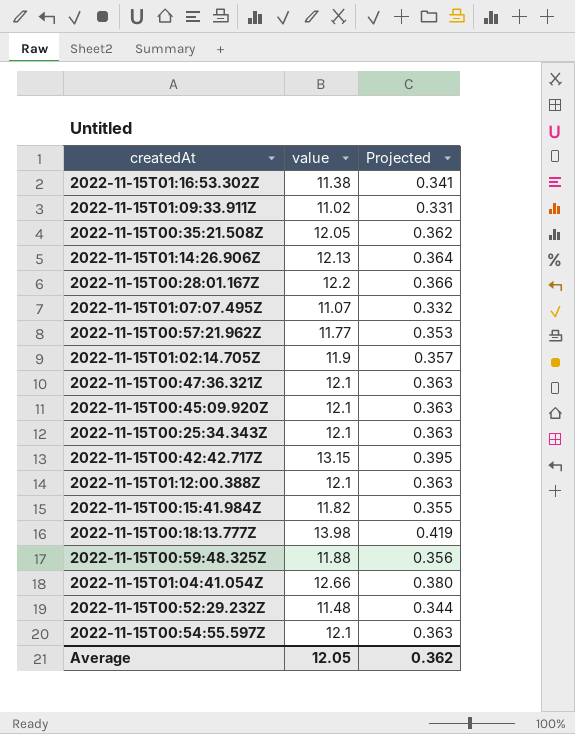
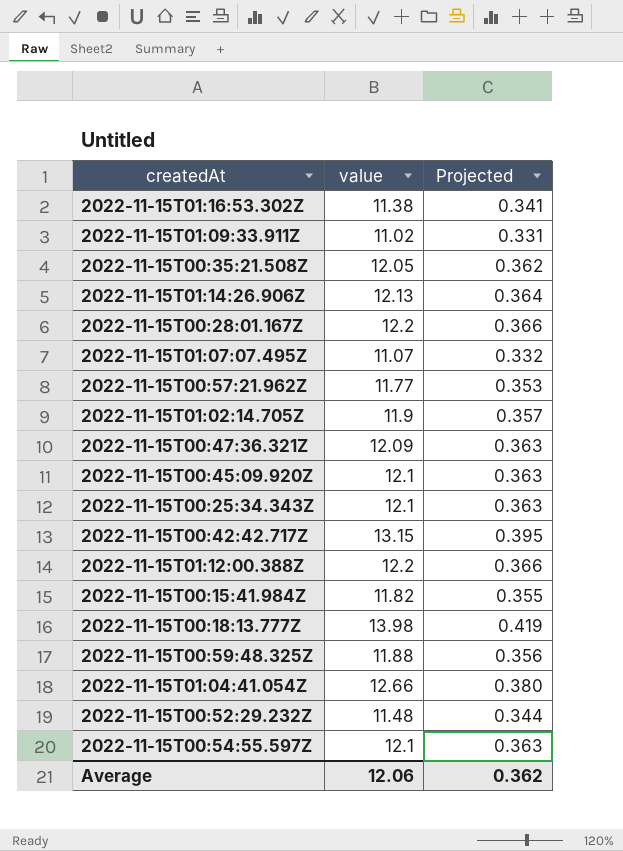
2022-11-15T00:47:36.321Z | value: 12.1 -> 12.09
2022-11-15T01:12:00.388Z | value: 12.1 -> 12.2
2022-11-15T01:12:00.388Z | Projected: 0.363 -> 0.366
Average | value: 12.05 -> 12.06

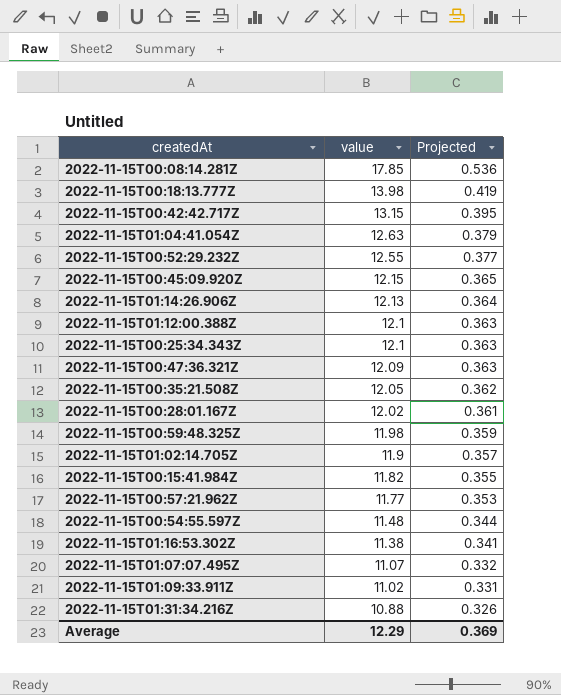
row order: none -> value descending
row 2022-11-15T00:08:14.281Z: none -> 17.85 | 0.536
2022-11-15T01:04:41.054Z | value: 12.66 -> 12.63
2022-11-15T01:04:41.054Z | Projected: 0.380 -> 0.379
2022-11-15T00:52:29.232Z | value: 11.48 -> 12.55
2022-11-15T00:52:29.232Z | Projected: 0.344 -> 0.377
2022-11-15T00:45:09.920Z | value: 12.1 -> 12.15
2022-11-15T00:45:09.920Z | Projected: 0.363 -> 0.365
2022-11-15T01:12:00.388Z | value: 12.2 -> 12.1
2022-11-15T01:12:00.388Z | Projected: 0.366 -> 0.363
2022-11-15T00:28:01.167Z | value: 12.2 -> 12.02
2022-11-15T00:28:01.167Z | Projected: 0.366 -> 0.361
2022-11-15T00:59:48.325Z | value: 11.88 -> 11.98
2022-11-15T00:59:48.325Z | Projected: 0.356 -> 0.359
2022-11-15T00:54:55.597Z | value: 12.1 -> 11.48
2022-11-15T00:54:55.597Z | Projected: 0.363 -> 0.344
row 2022-11-15T01:31:34.216Z: none -> 10.88 | 0.326
Average | value: 12.06 -> 12.29
Average | Projected: 0.362 -> 0.369

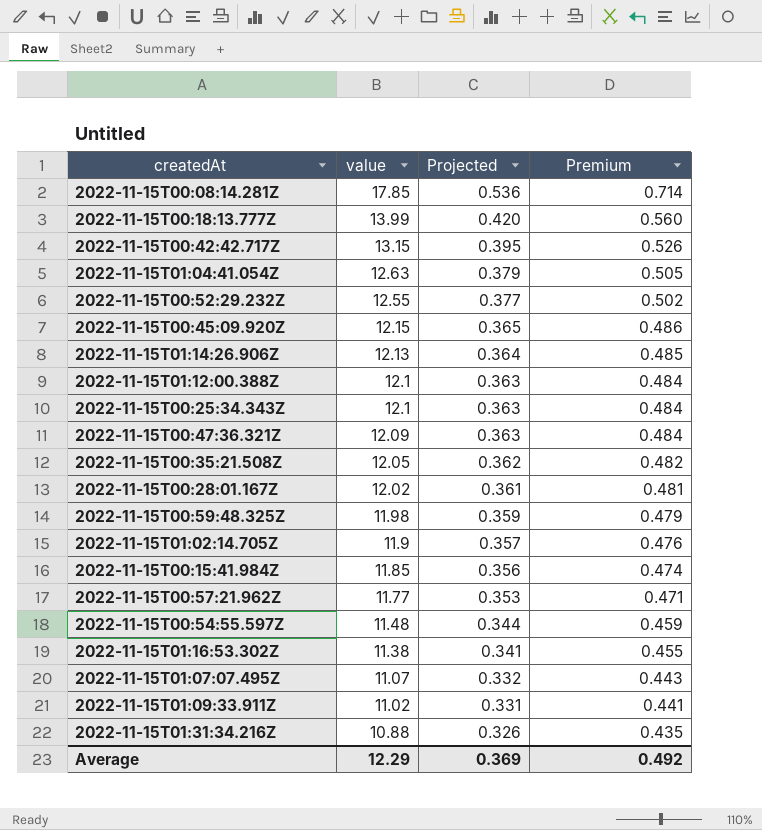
column Premium | formula: none -> [value] * 0.04
2022-11-15T00:18:13.777Z | value: 13.98 -> 13.99
2022-11-15T00:18:13.777Z | Projected: 0.419 -> 0.420
2022-11-15T00:15:41.984Z | value: 11.82 -> 11.85
2022-11-15T00:15:41.984Z | Projected: 0.355 -> 0.356

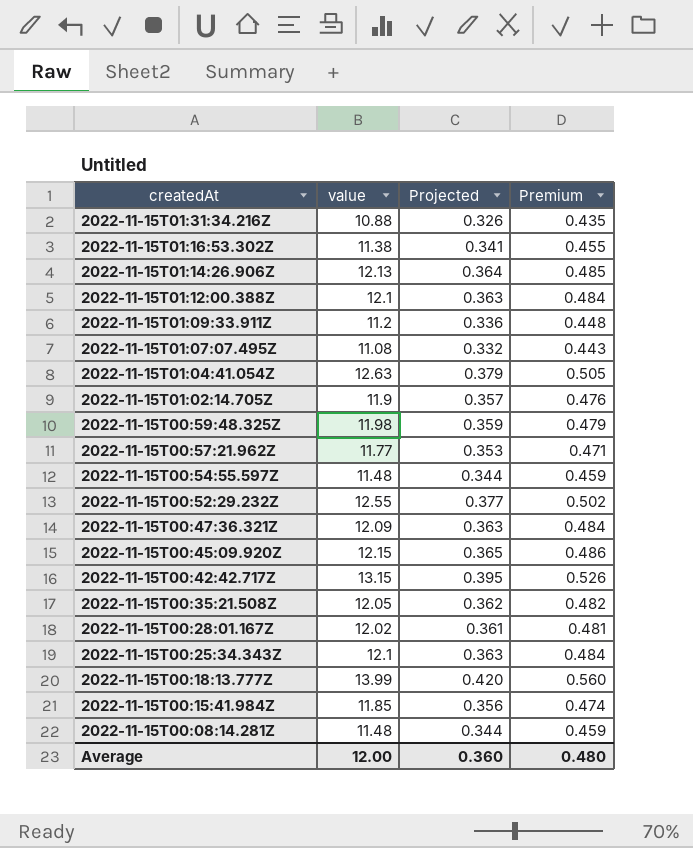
row order: value descending -> createdAt descending
2022-11-15T01:09:33.911Z | value: 11.02 -> 11.2
2022-11-15T01:09:33.911Z | Projected: 0.331 -> 0.336
2022-11-15T01:09:33.911Z | Premium: 0.441 -> 0.448
2022-11-15T01:07:07.495Z | value: 11.07 -> 11.08
2022-11-15T00:08:14.281Z | value: 17.85 -> 11.48
2022-11-15T00:08:14.281Z | Projected: 0.536 -> 0.344
2022-11-15T00:08:14.281Z | Premium: 0.714 -> 0.459
Average | value: 12.29 -> 12.00
Average | Projected: 0.369 -> 0.360
Average | Premium: 0.492 -> 0.480

